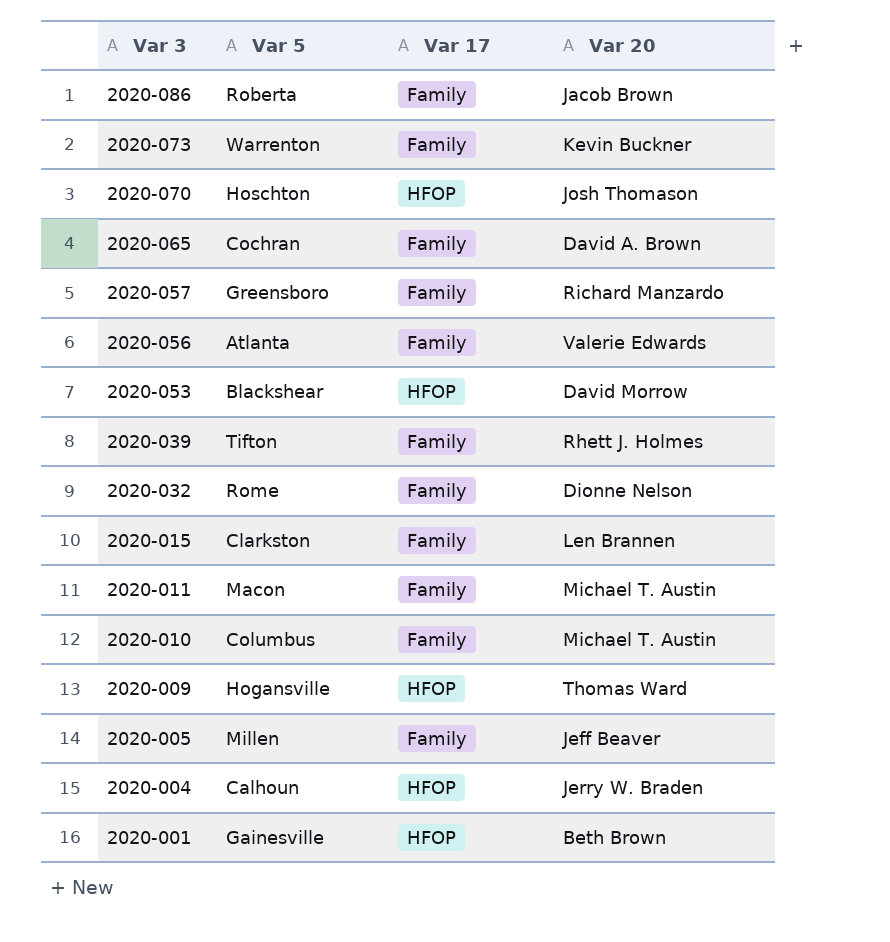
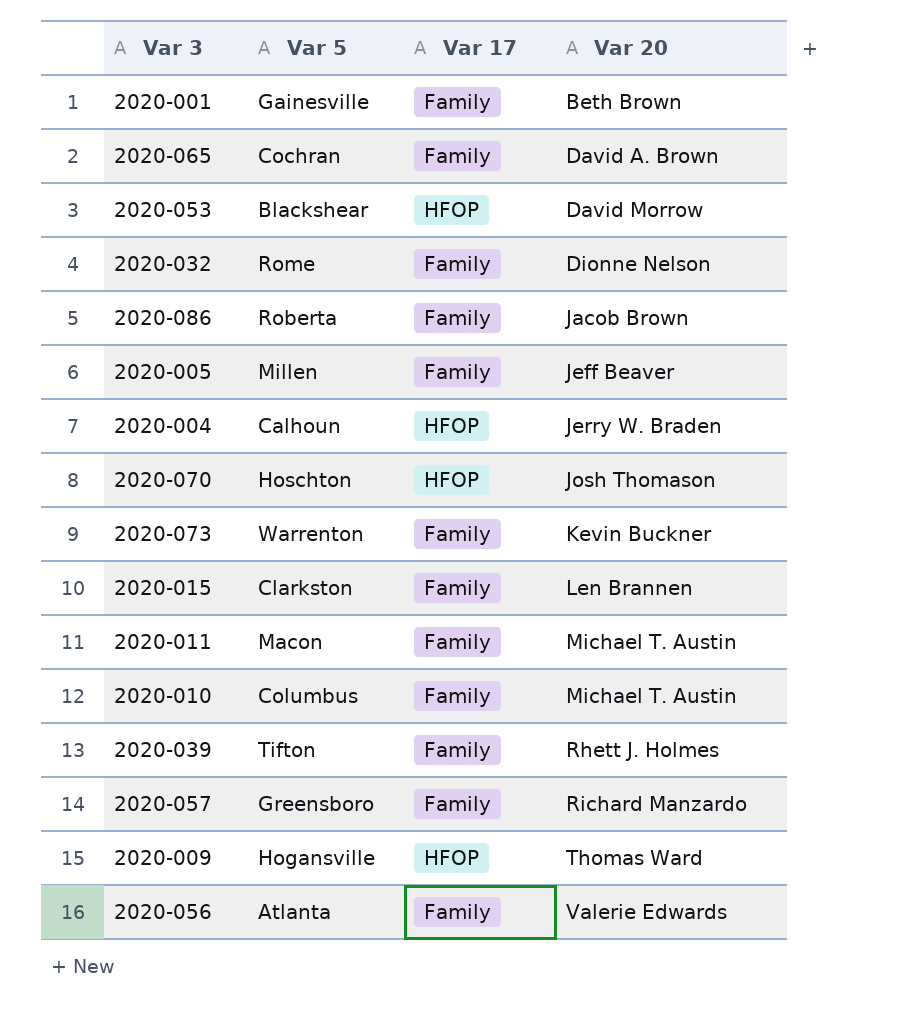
row order: Var 3 descending -> Var 20 ascending
2020-001 | Var 17: HFOP -> Family

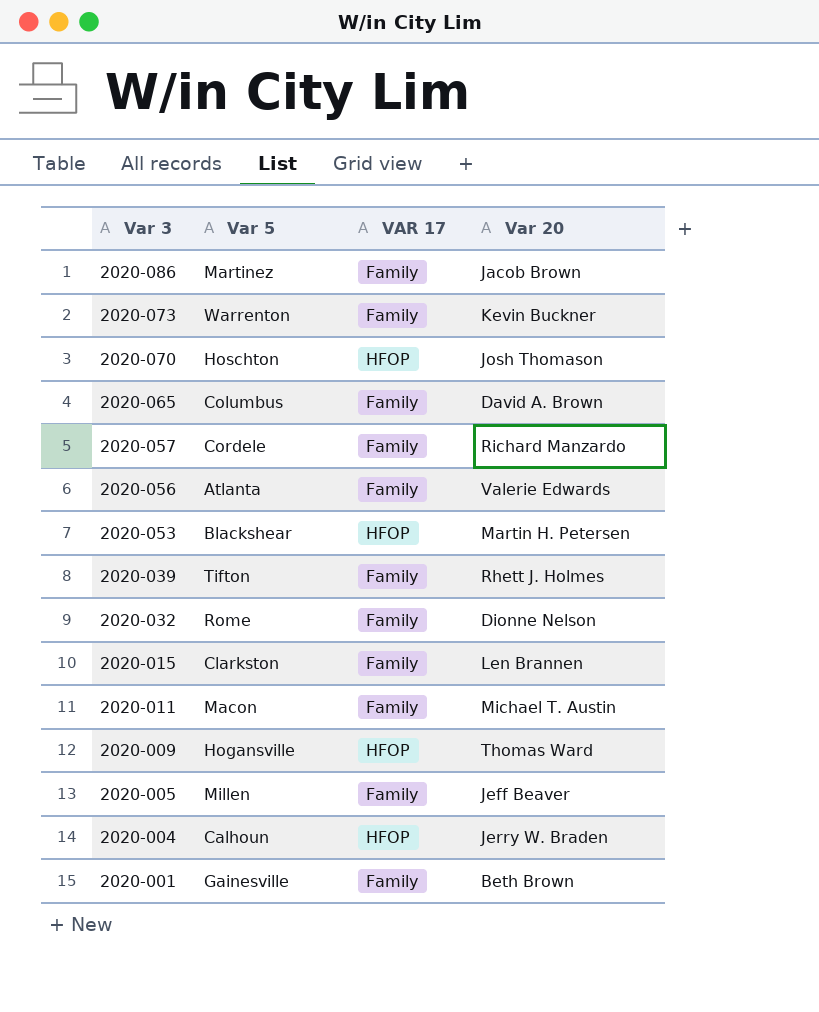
row order: Var 20 ascending -> Var 3 descending
column name: Var 17 -> VAR 17
row 2020-010: Columbus | Family | Michael T. Austin -> none
2020-086 | Var 5: Roberta -> Martinez
2020-065 | Var 5: Cochran -> Columbus
2020-057 | Var 5: Greensboro -> Cordele
2020-053 | Var 20: David Morrow -> Martin H. Petersen

